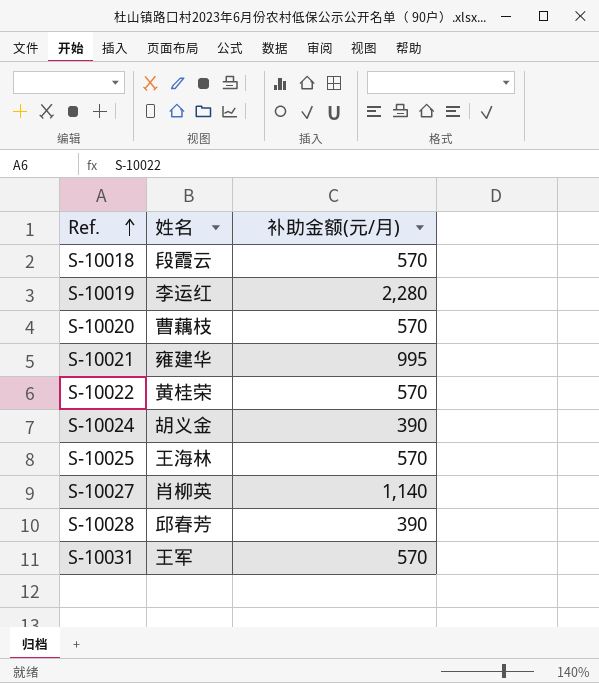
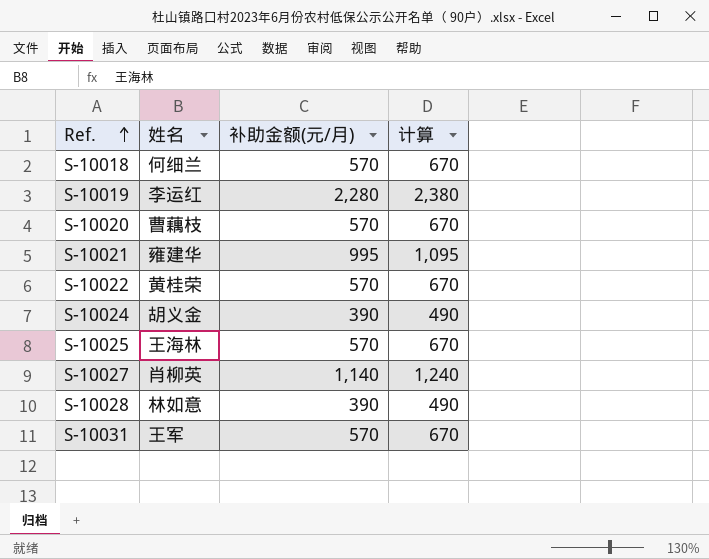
column 计算 | formula: none -> [补助金额(元/月)] + 100
S-10018 | 姓名: 段霞云 -> 何细兰
S-10028 | 姓名: 邱春芳 -> 林如意

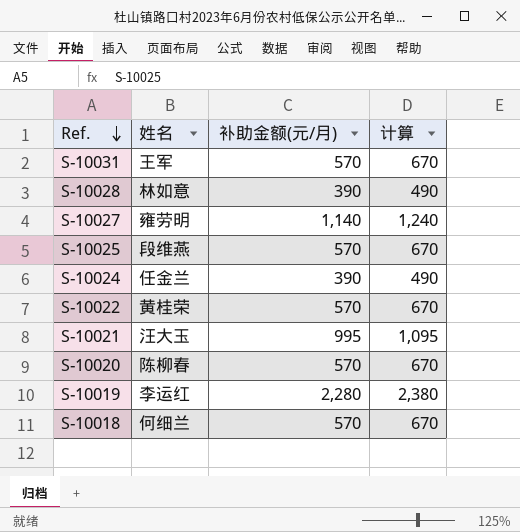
row order: Ref. ascending -> Ref. descending
S-10027 | 姓名: 肖柳英 -> 雍劳明
S-10025 | 姓名: 王海林 -> 段维燕
S-10024 | 姓名: 胡义金 -> 任金兰
S-10021 | 姓名: 雍建华 -> 汪大玉
S-10020 | 姓名: 曹藕枝 -> 陈柳春

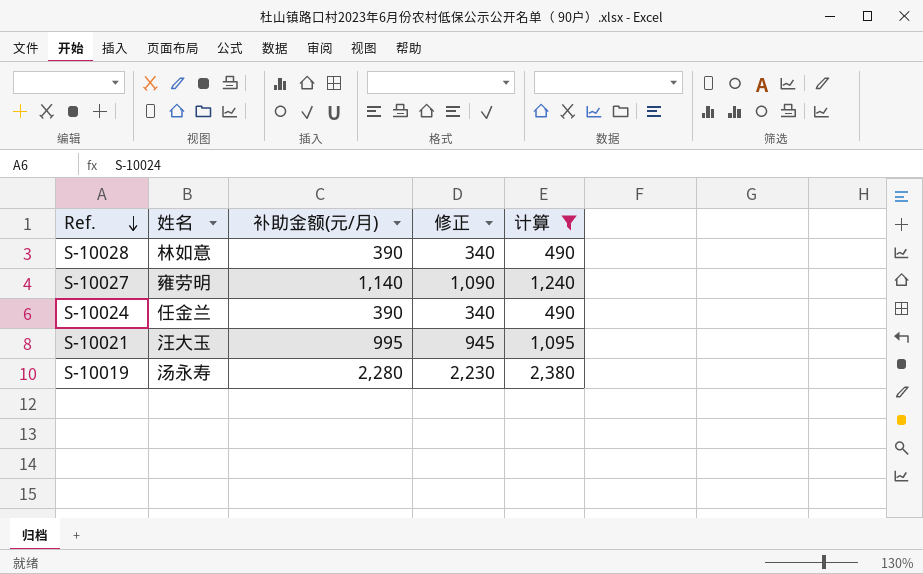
filter: none -> 计算 != 670
column 修正 | formula: none -> [补助金额(元/月)] - 50
S-10019 | 姓名: 李运红 -> 汤永寿

